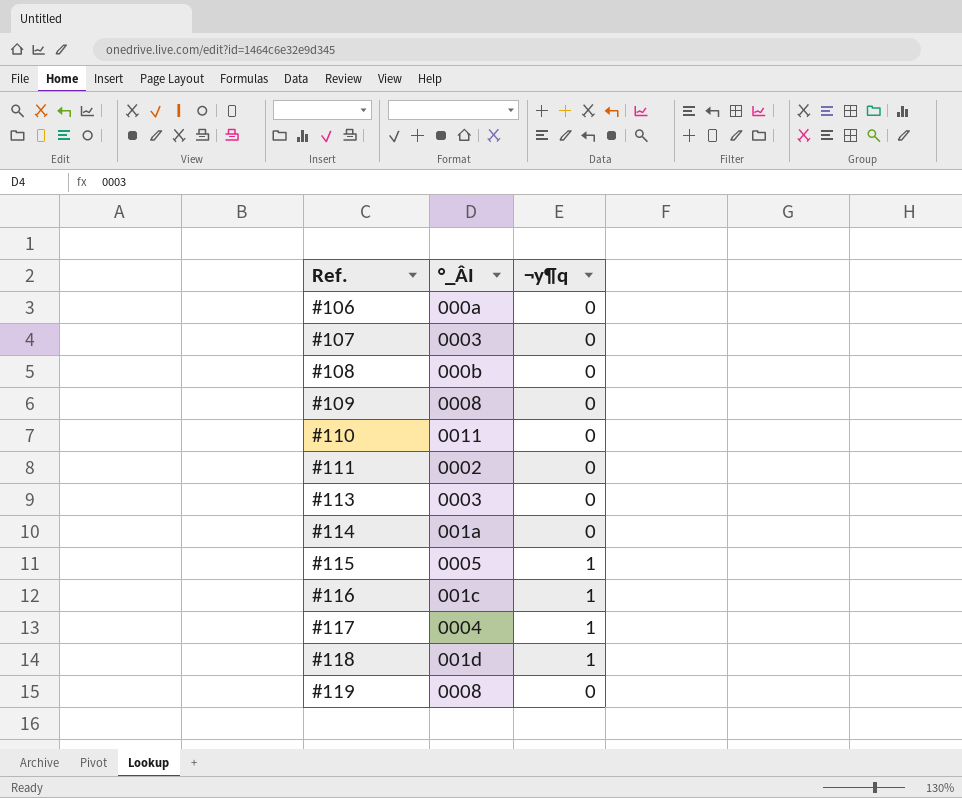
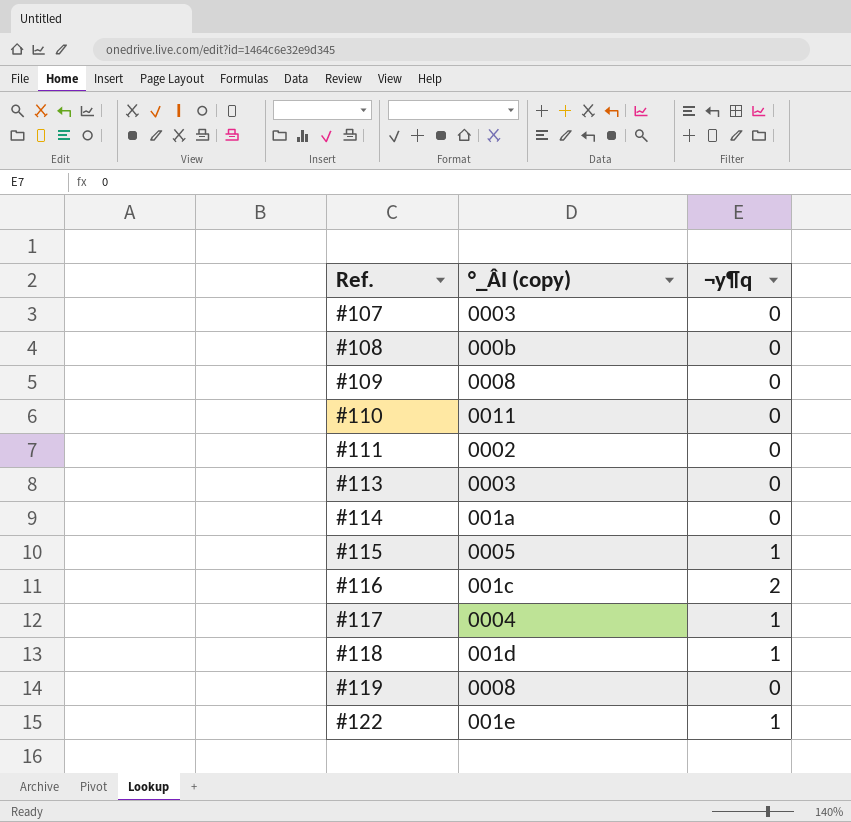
column name: °_ÂI -> °_ÂI (copy)
row #106: 000a | 0 -> none
#116 | ¬y¶q: 1 -> 2
row #122: none -> 001e | 1

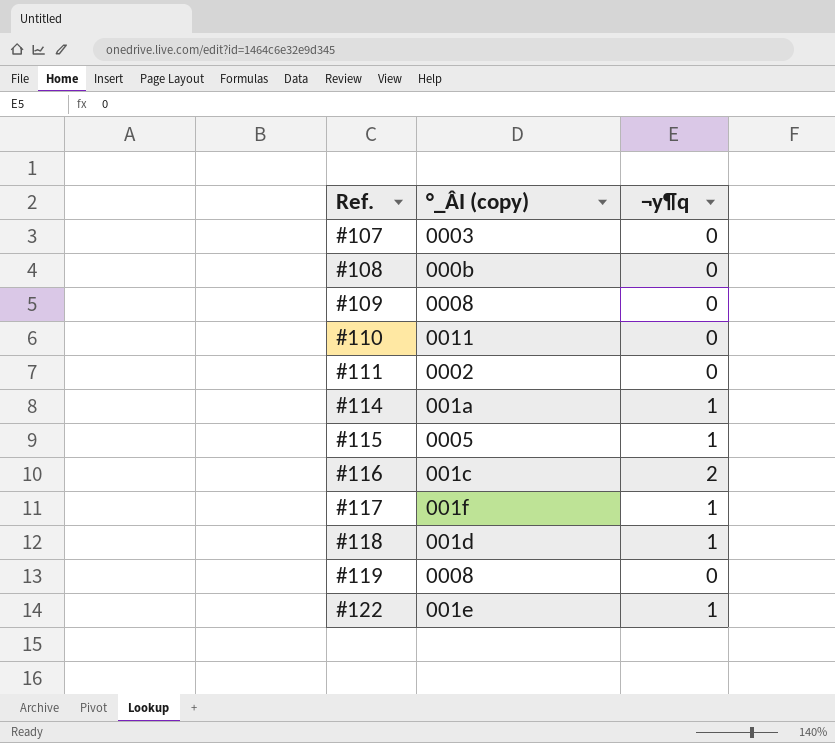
row #113: 0003 | 0 -> none
#114 | ¬y¶q: 0 -> 1
#117 | °_ÂI (copy): 0004 -> 001f

